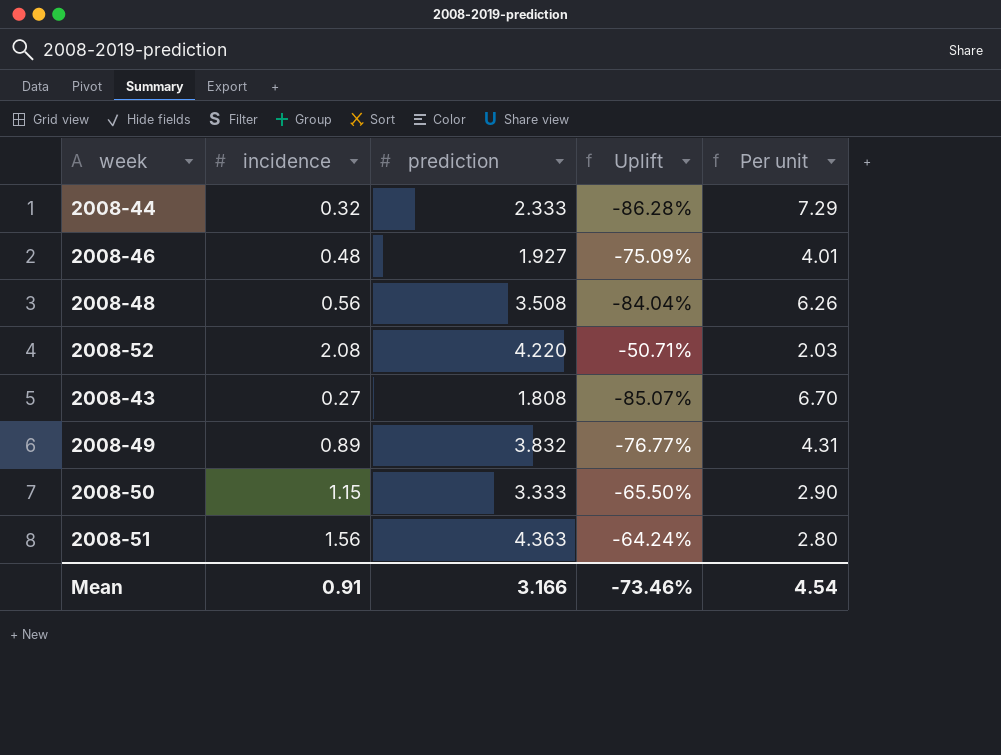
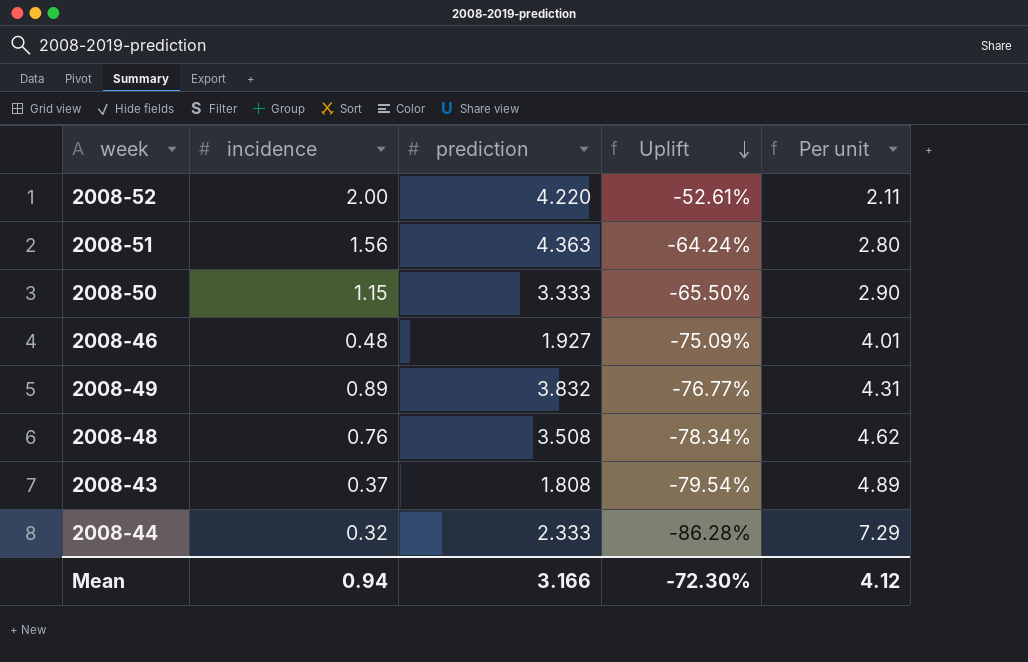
row order: none -> Uplift descending
2008-52 | incidence: 2.08 -> 2.00
2008-52 | Uplift: -50.71% -> -52.61%
2008-52 | Per unit: 2.03 -> 2.11
2008-48 | incidence: 0.56 -> 0.76
2008-48 | Uplift: -84.04% -> -78.34%
2008-48 | Per unit: 6.26 -> 4.62
2008-43 | incidence: 0.27 -> 0.37
2008-43 | Uplift: -85.07% -> -79.54%
2008-43 | Per unit: 6.70 -> 4.89
Mean | incidence: 0.91 -> 0.94
Mean | Uplift: -73.46% -> -72.30%
Mean | Per unit: 4.54 -> 4.12

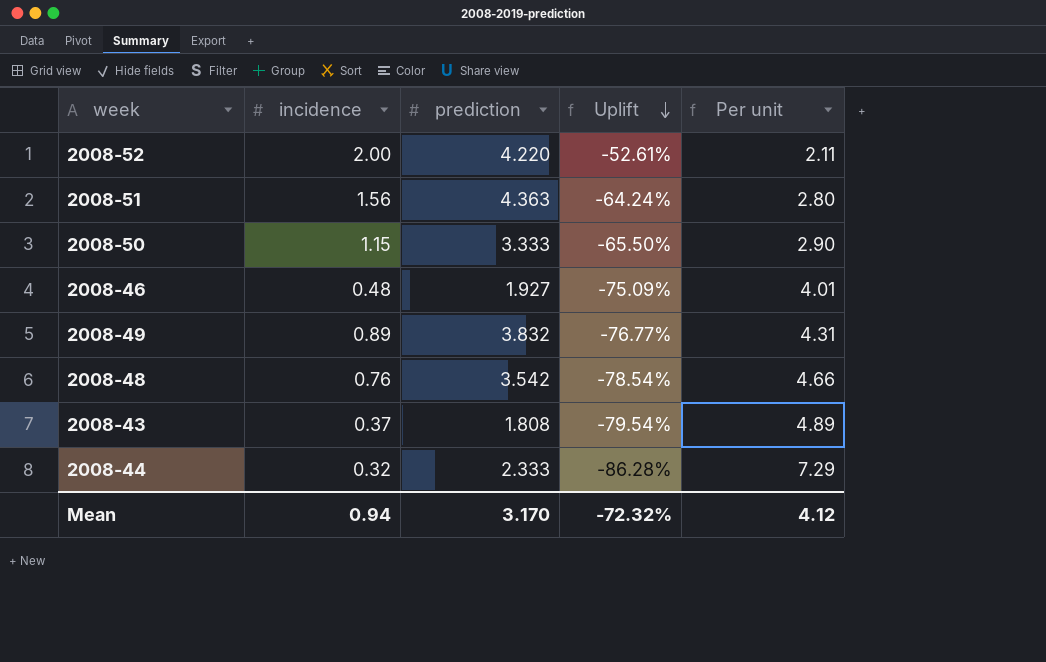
2008-48 | prediction: 3.508 -> 3.542
2008-48 | Uplift: -78.34% -> -78.54%
2008-48 | Per unit: 4.62 -> 4.66
Mean | prediction: 3.166 -> 3.170
Mean | Uplift: -72.30% -> -72.32%

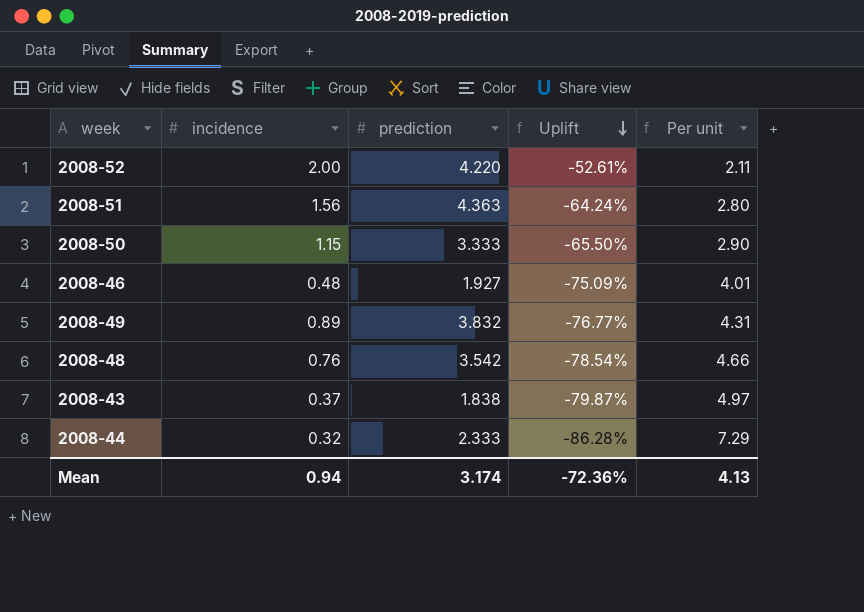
2008-43 | prediction: 1.808 -> 1.838
2008-43 | Uplift: -79.54% -> -79.87%
2008-43 | Per unit: 4.89 -> 4.97
Mean | prediction: 3.170 -> 3.174
Mean | Uplift: -72.32% -> -72.36%
Mean | Per unit: 4.12 -> 4.13

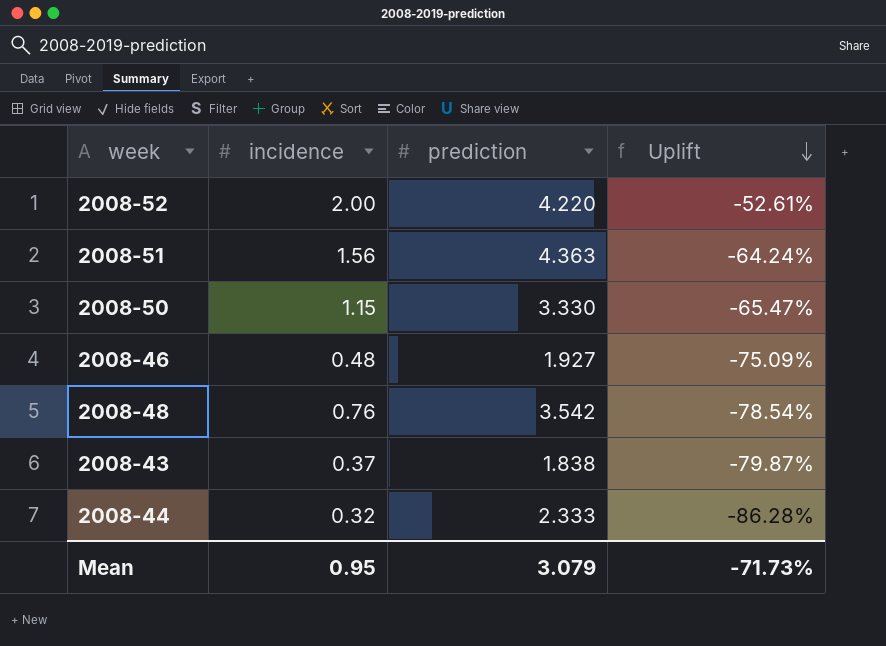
column Per unit | formula: [prediction] / [incidence] -> none
row 2008-49: 0.89 | 3.832 | -76.77% | 4.31 -> none
2008-50 | prediction: 3.333 -> 3.330
2008-50 | Uplift: -65.50% -> -65.47%
Mean | incidence: 0.94 -> 0.95
Mean | prediction: 3.174 -> 3.079
Mean | Uplift: -72.36% -> -71.73%

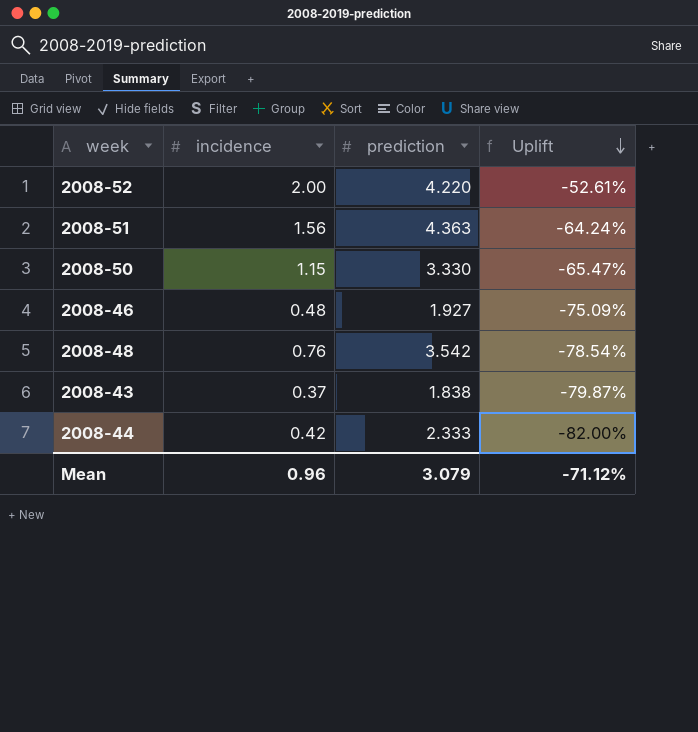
2008-44 | incidence: 0.32 -> 0.42
2008-44 | Uplift: -86.28% -> -82.00%
Mean | incidence: 0.95 -> 0.96
Mean | Uplift: -71.73% -> -71.12%

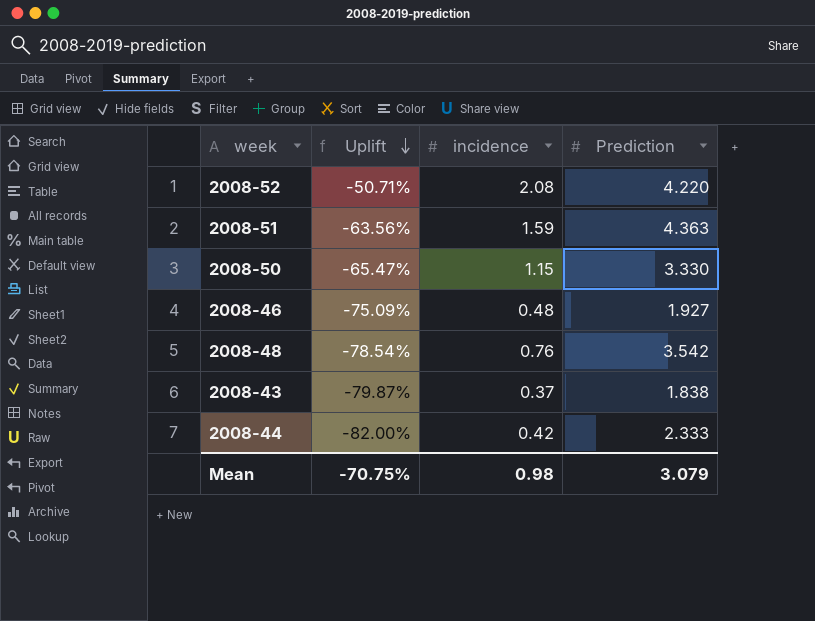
column Uplift | position: 4 -> 2
column name: prediction -> Prediction
2008-52 | Uplift: -52.61% -> -50.71%
2008-52 | incidence: 2.00 -> 2.08
2008-51 | Uplift: -64.24% -> -63.56%
2008-51 | incidence: 1.56 -> 1.59
Mean | Uplift: -71.12% -> -70.75%
Mean | incidence: 0.96 -> 0.98

